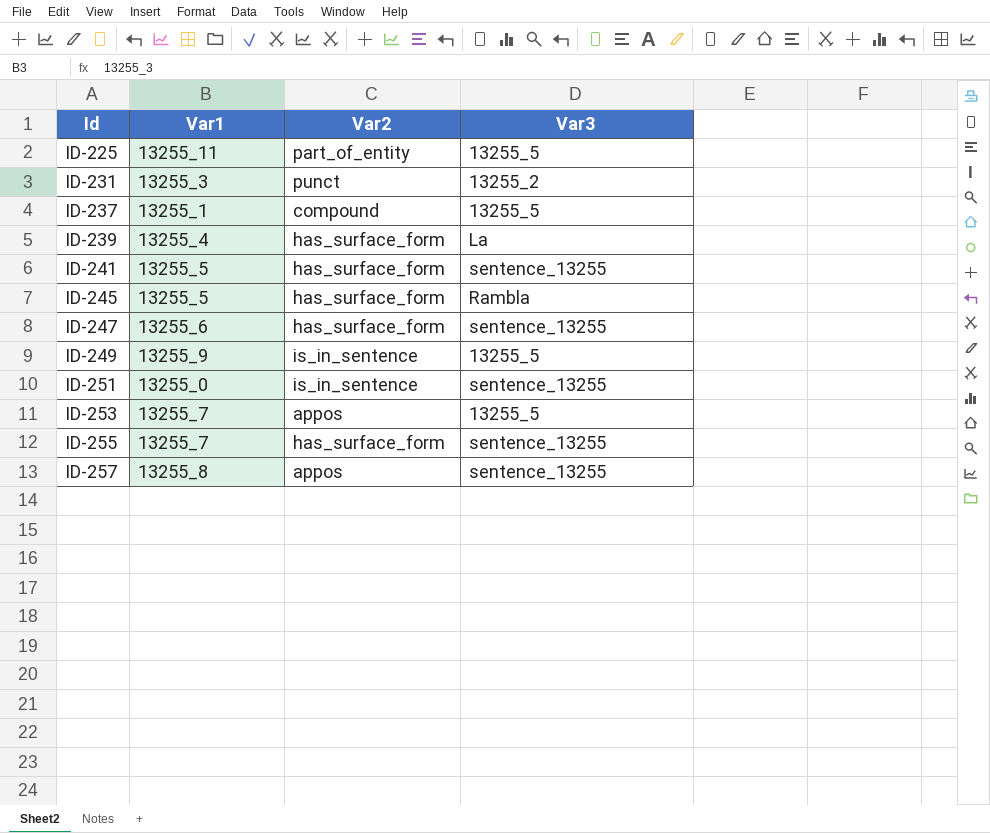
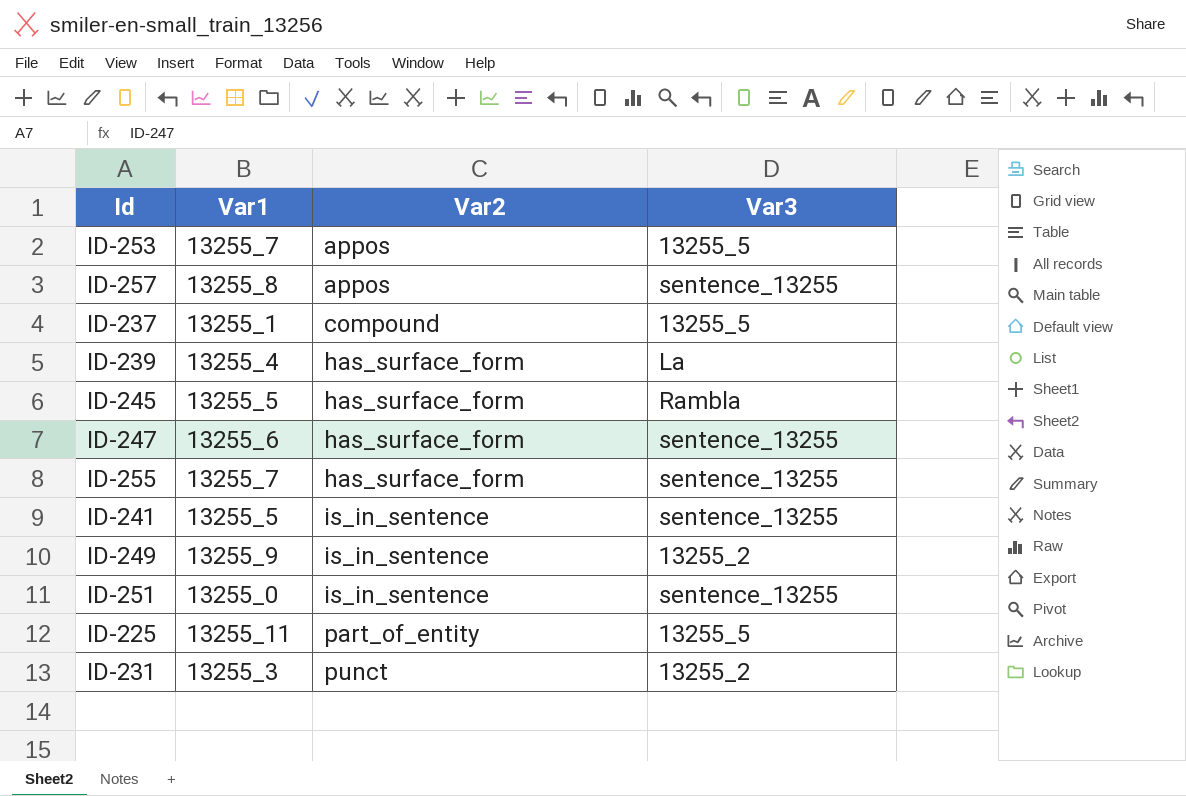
row order: Id ascending -> Var2 ascending
ID-241 | Var2: has_surface_form -> is_in_sentence
ID-249 | Var3: 13255_5 -> 13255_2

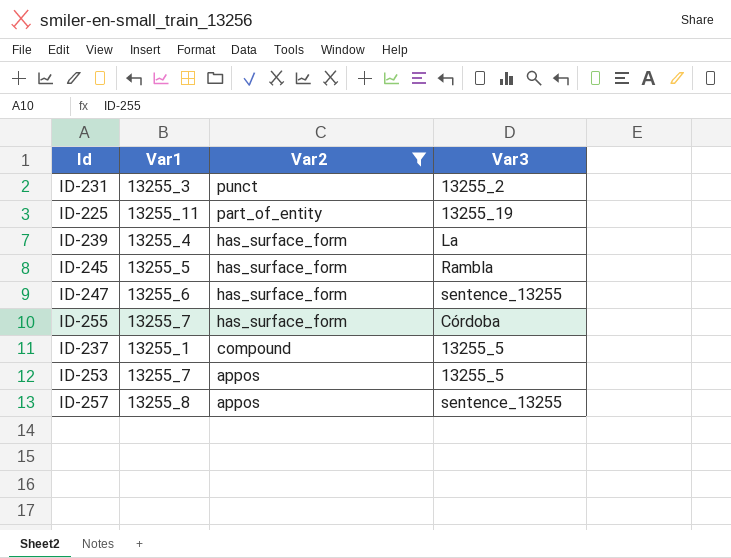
filter: none -> Var2 != is_in_sentence
row order: Var2 ascending -> Var2 descending
ID-225 | Var3: 13255_5 -> 13255_19
ID-255 | Var3: sentence_13255 -> Córdoba

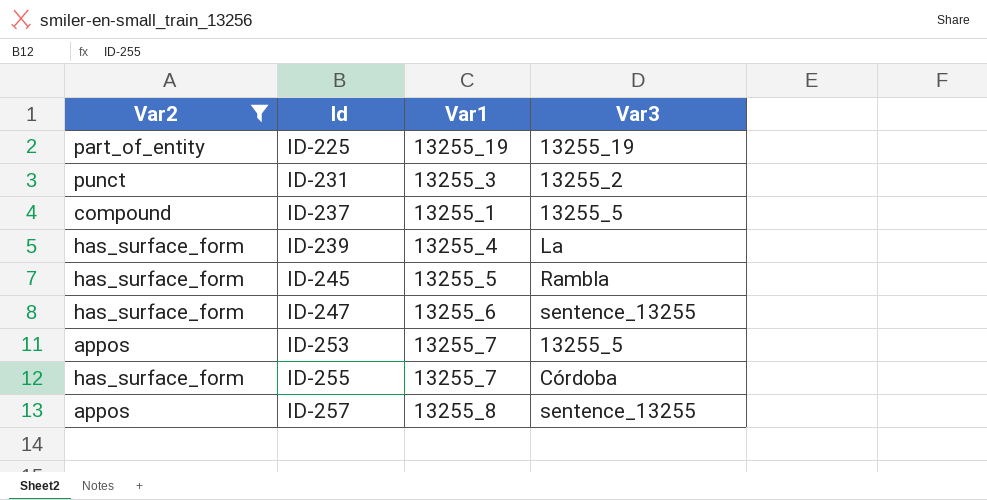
row order: Var2 descending -> Id ascending
column Var2 | position: 3 -> 1
ID-225 | Var1: 13255_11 -> 13255_19

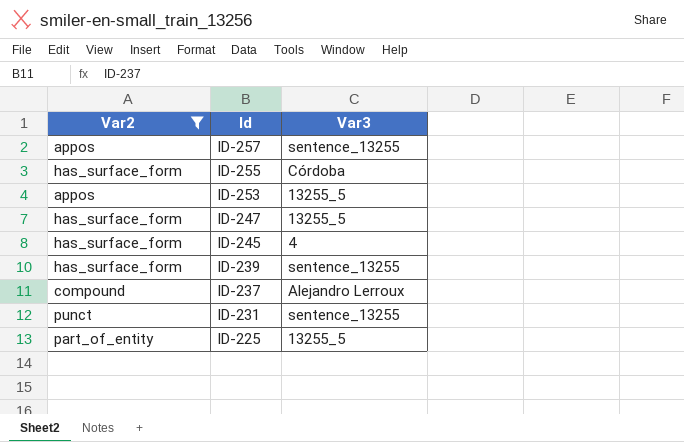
row order: Id ascending -> Id descending
column Var1 | position: 3 -> none
ID-247 | Var3: sentence_13255 -> 13255_5
ID-245 | Var3: Rambla -> 4
ID-239 | Var3: La -> sentence_13255
ID-237 | Var3: 13255_5 -> Alejandro Lerroux
ID-231 | Var3: 13255_2 -> sentence_13255
ID-225 | Var3: 13255_19 -> 13255_5

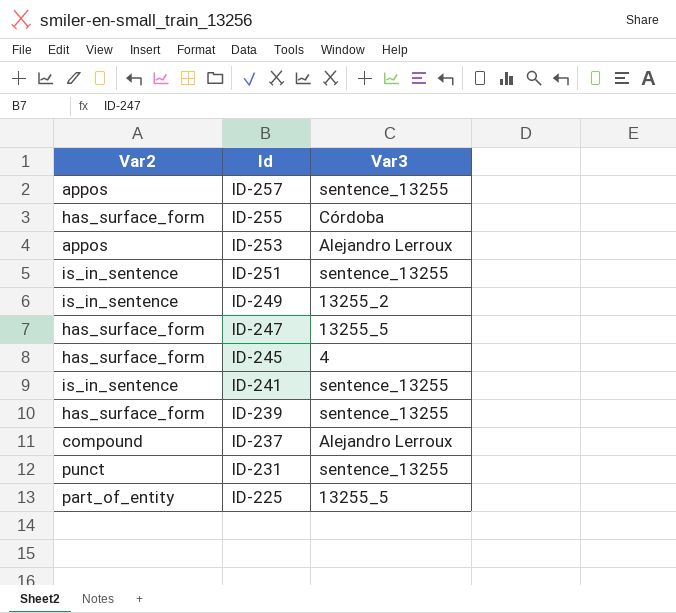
filter: Var2 != is_in_sentence -> none
ID-253 | Var3: 13255_5 -> Alejandro Lerroux

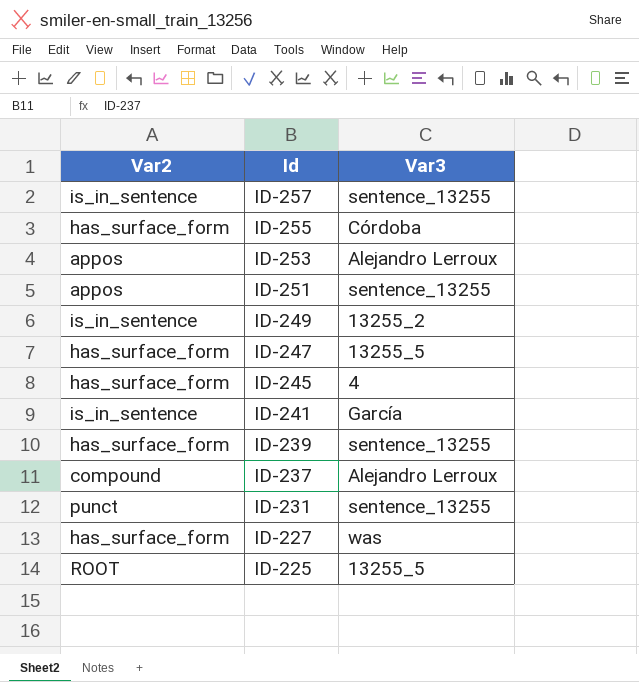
ID-257 | Var2: appos -> is_in_sentence
ID-251 | Var2: is_in_sentence -> appos
ID-241 | Var3: sentence_13255 -> García
row ID-227: none -> has_surface_form | was
ID-225 | Var2: part_of_entity -> ROOT

